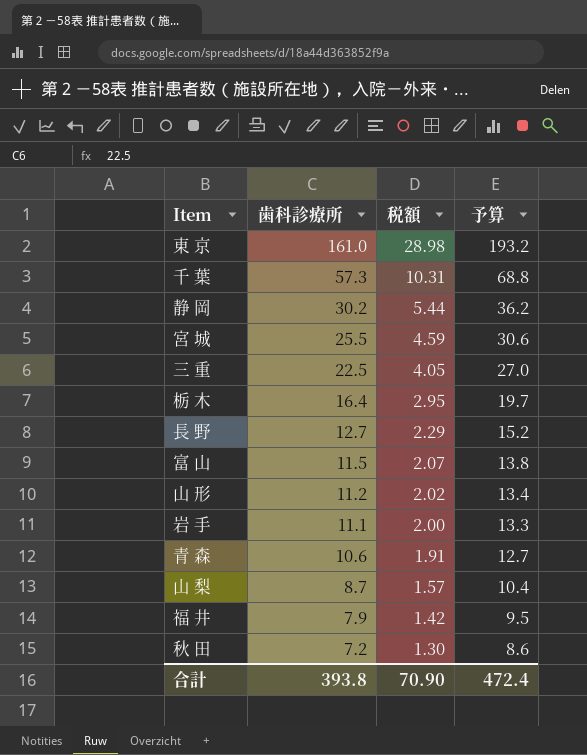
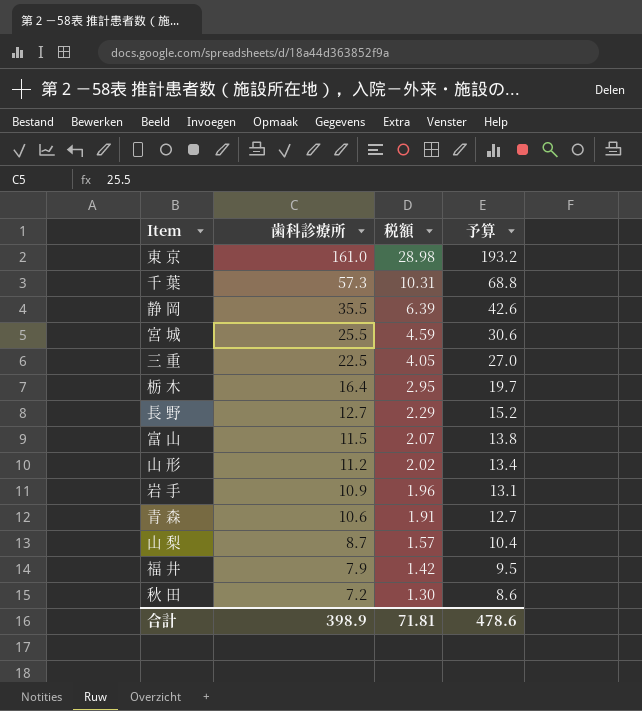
静 岡 | 歯科診療所: 30.2 -> 35.5
静 岡 | 税額: 5.44 -> 6.39
静 岡 | 予算: 36.2 -> 42.6
岩 手 | 歯科診療所: 11.1 -> 10.9
岩 手 | 税額: 2.00 -> 1.96
岩 手 | 予算: 13.3 -> 13.1
合計 | 歯科診療所: 393.8 -> 398.9
合計 | 税額: 70.90 -> 71.81
合計 | 予算: 472.4 -> 478.6

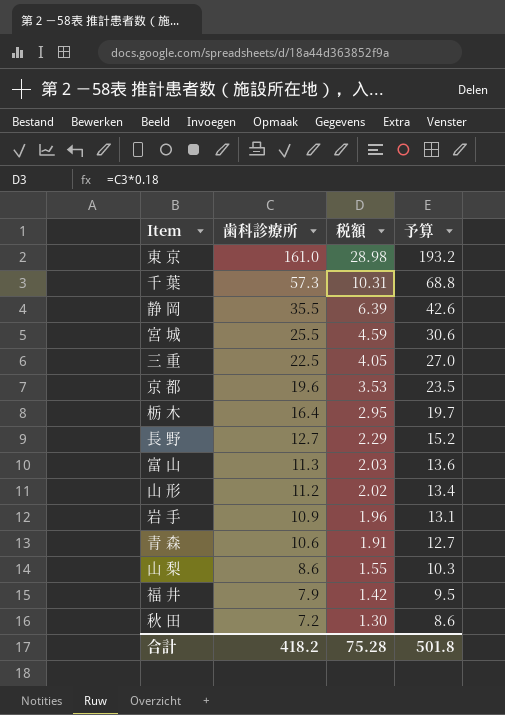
row 京 都: none -> 19.6 | 3.53 | 23.5
富 山 | 歯科診療所: 11.5 -> 11.3
富 山 | 税額: 2.07 -> 2.03
富 山 | 予算: 13.8 -> 13.6
山 梨 | 歯科診療所: 8.7 -> 8.6
山 梨 | 税額: 1.57 -> 1.55
山 梨 | 予算: 10.4 -> 10.3
合計 | 歯科診療所: 398.9 -> 418.2
合計 | 税額: 71.81 -> 75.28
合計 | 予算: 478.6 -> 501.8

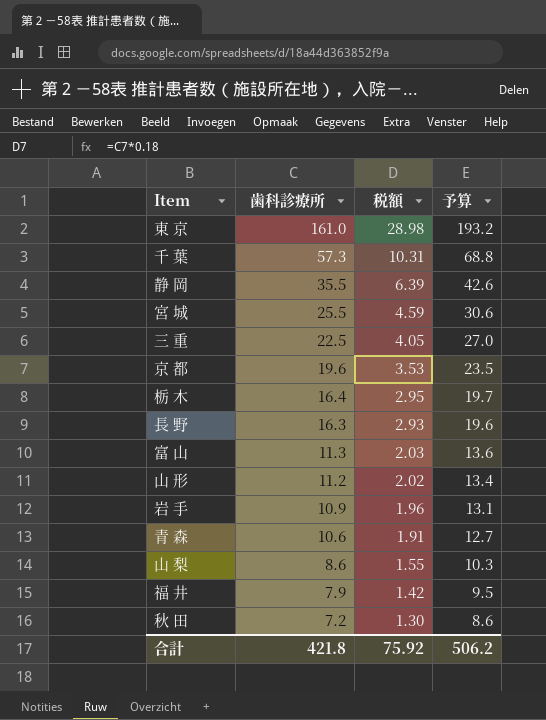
長 野 | 歯科診療所: 12.7 -> 16.3
長 野 | 税額: 2.29 -> 2.93
長 野 | 予算: 15.2 -> 19.6
合計 | 歯科診療所: 418.2 -> 421.8
合計 | 税額: 75.28 -> 75.92
合計 | 予算: 501.8 -> 506.2

